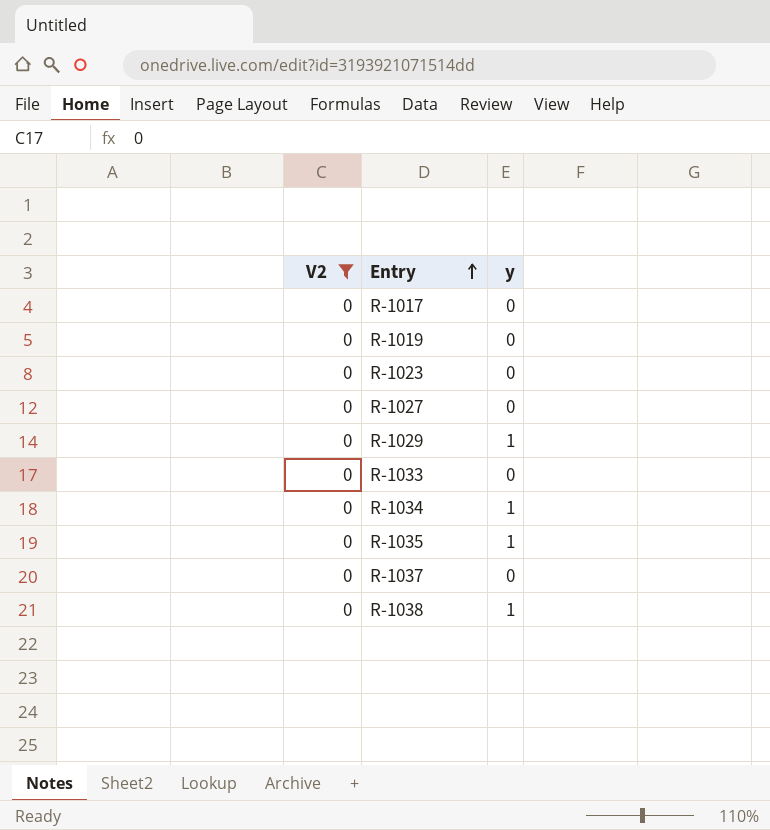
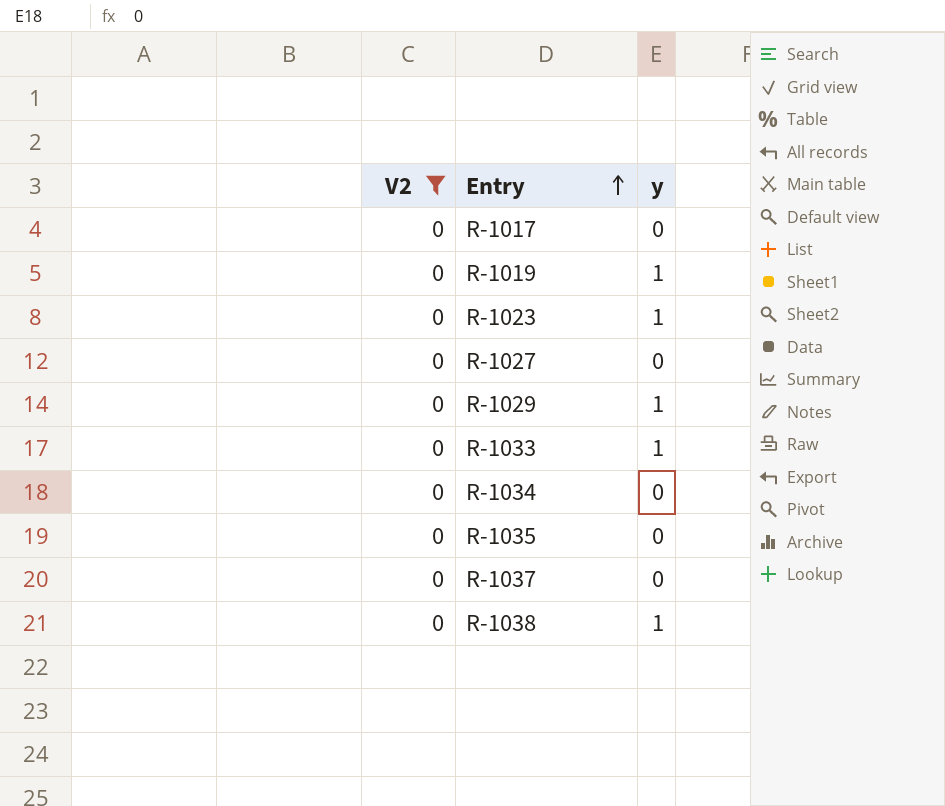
R-1019 | y: 0 -> 1
R-1023 | y: 0 -> 1
R-1033 | y: 0 -> 1
R-1034 | y: 1 -> 0
R-1035 | y: 1 -> 0

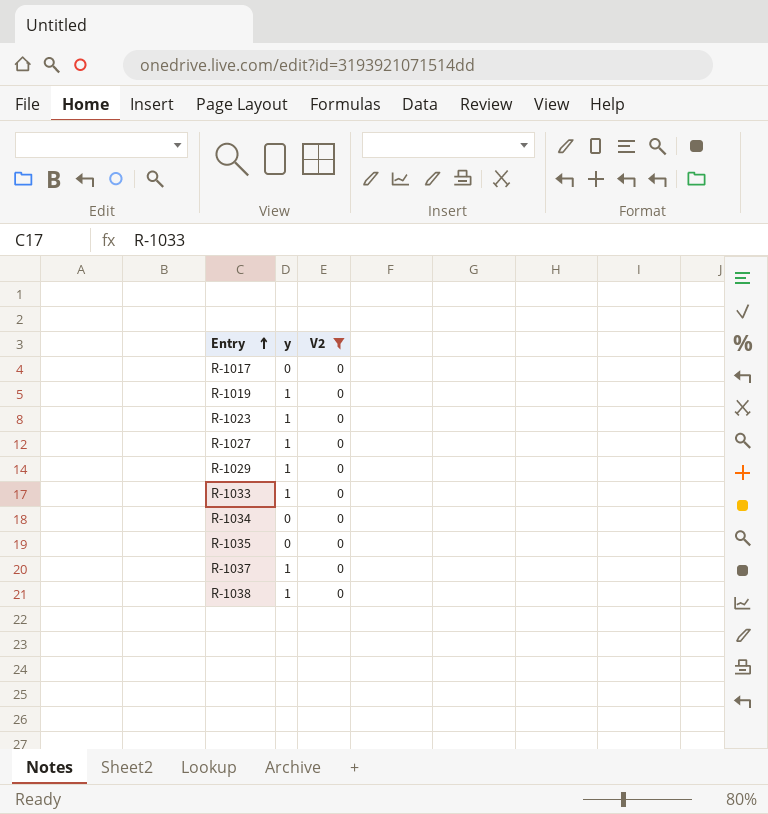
column V2 | position: 1 -> 3
R-1027 | y: 0 -> 1
R-1037 | y: 0 -> 1

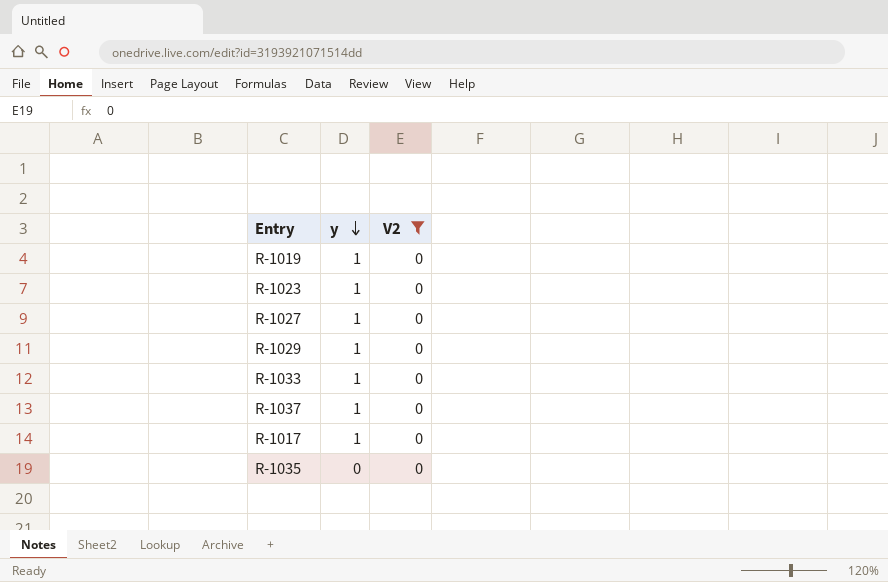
row order: Entry ascending -> y descending
row R-1034: 0 | 0 -> none
row R-1038: 1 | 0 -> none
R-1017 | y: 0 -> 1

